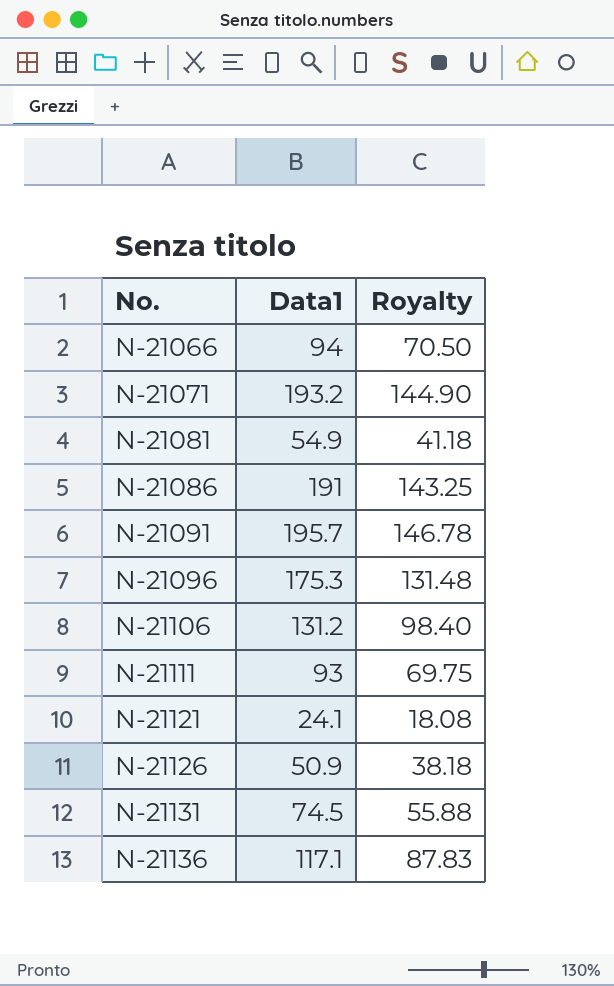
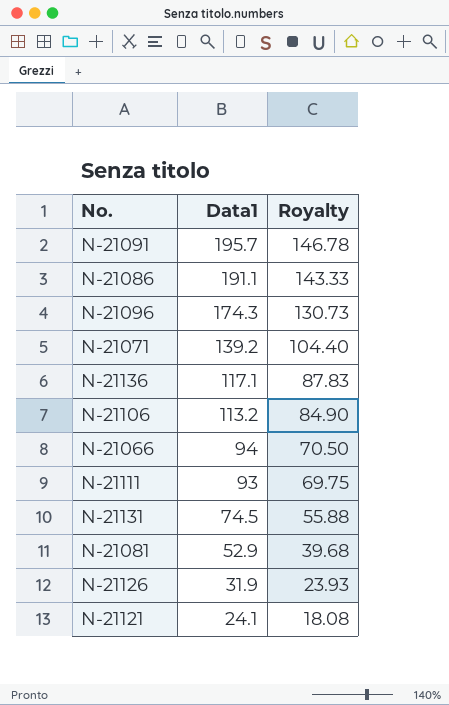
row order: No. ascending -> Data1 descending
N-21086 | Data1: 191 -> 191.1
N-21086 | Royalty: 143.25 -> 143.33
N-21096 | Data1: 175.3 -> 174.3
N-21096 | Royalty: 131.48 -> 130.73
N-21071 | Data1: 193.2 -> 139.2
N-21071 | Royalty: 144.90 -> 104.40
N-21106 | Data1: 131.2 -> 113.2
N-21106 | Royalty: 98.40 -> 84.90
N-21081 | Data1: 54.9 -> 52.9
N-21081 | Royalty: 41.18 -> 39.68
N-21126 | Data1: 50.9 -> 31.9
N-21126 | Royalty: 38.18 -> 23.93

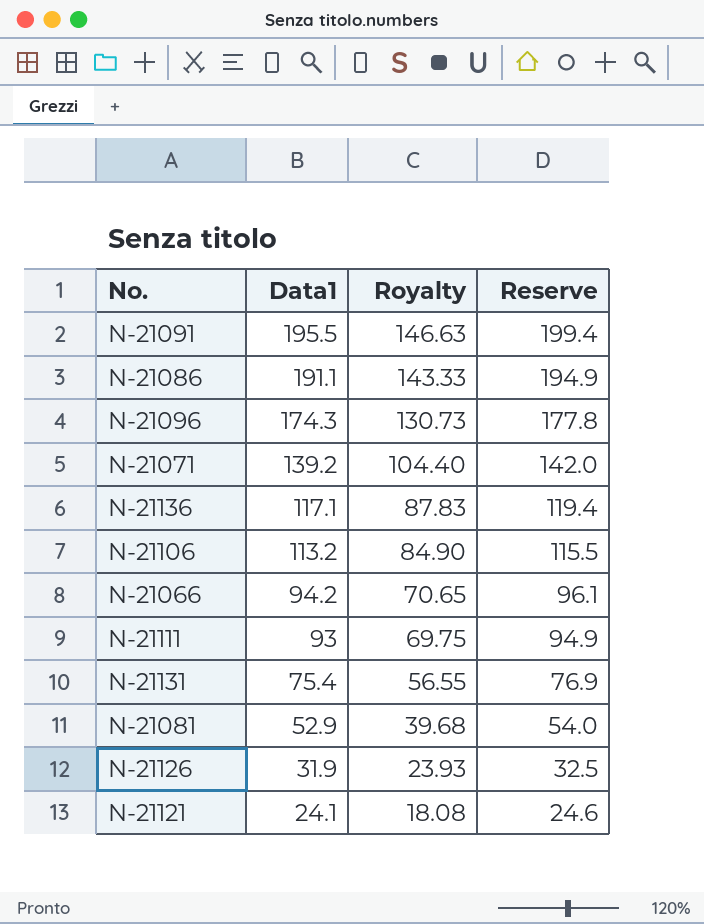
column Reserve | formula: none -> [Data1] * 1.02
N-21091 | Data1: 195.7 -> 195.5
N-21091 | Royalty: 146.78 -> 146.63
N-21066 | Data1: 94 -> 94.2
N-21066 | Royalty: 70.50 -> 70.65
N-21131 | Data1: 74.5 -> 75.4
N-21131 | Royalty: 55.88 -> 56.55

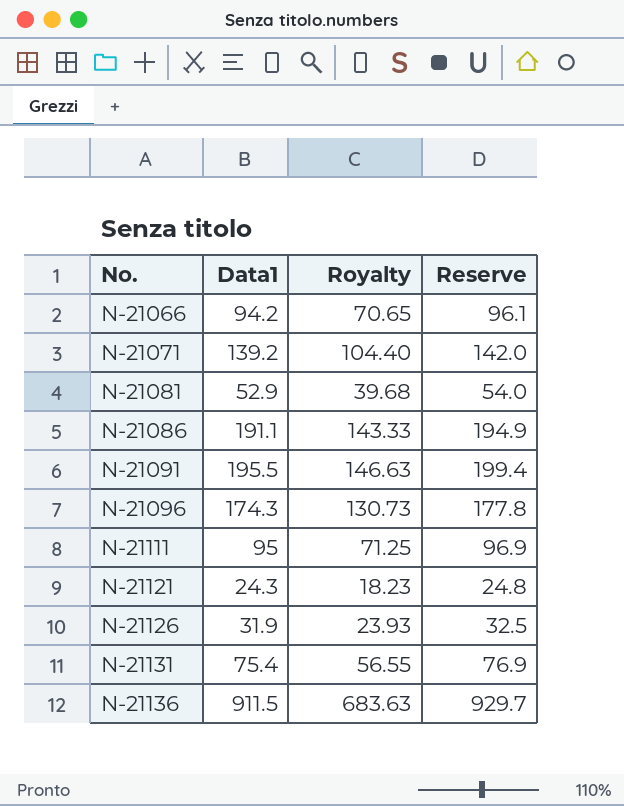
row order: Data1 descending -> No. ascending
row N-21106: 113.2 | 84.90 | 115.5 -> none
N-21111 | Data1: 93 -> 95
N-21111 | Royalty: 69.75 -> 71.25
N-21111 | Reserve: 94.9 -> 96.9
N-21121 | Data1: 24.1 -> 24.3
N-21121 | Royalty: 18.08 -> 18.23
N-21121 | Reserve: 24.6 -> 24.8
N-21136 | Data1: 117.1 -> 911.5
N-21136 | Royalty: 87.83 -> 683.63
N-21136 | Reserve: 119.4 -> 929.7

